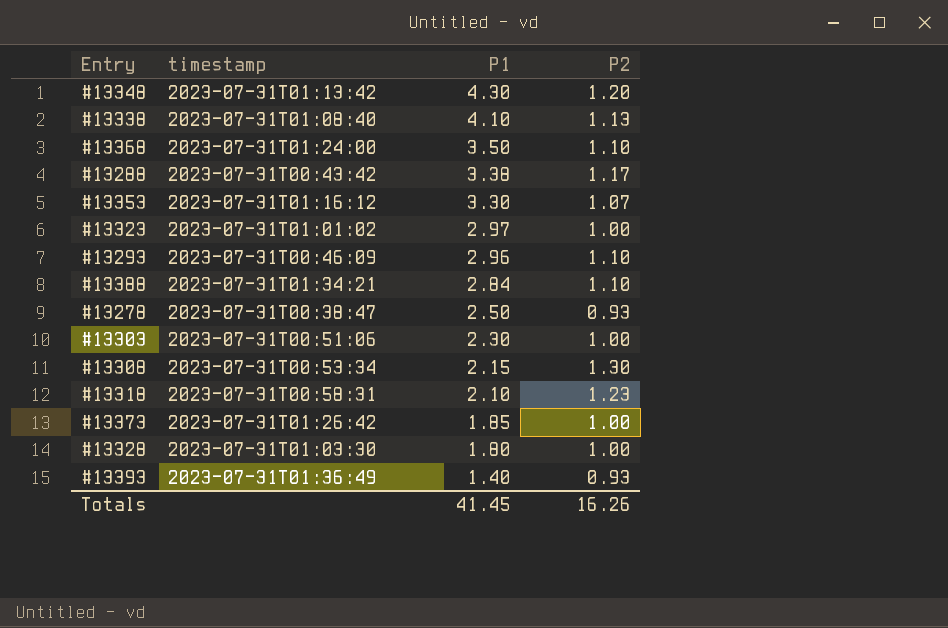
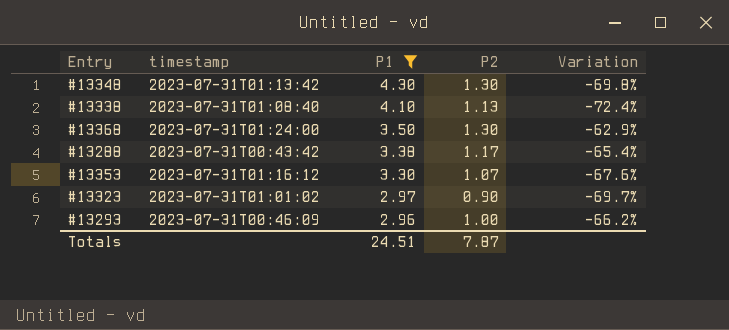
filter: none -> P1 >= 2.96
column Variation | formula: none -> ([P2] - [P1]) / [P1]
#13348 | P2: 1.20 -> 1.30
#13368 | P2: 1.10 -> 1.30
#13323 | P2: 1.00 -> 0.90
#13293 | P2: 1.10 -> 1.00
Totals | P1: 41.45 -> 24.51
Totals | P2: 16.26 -> 7.87

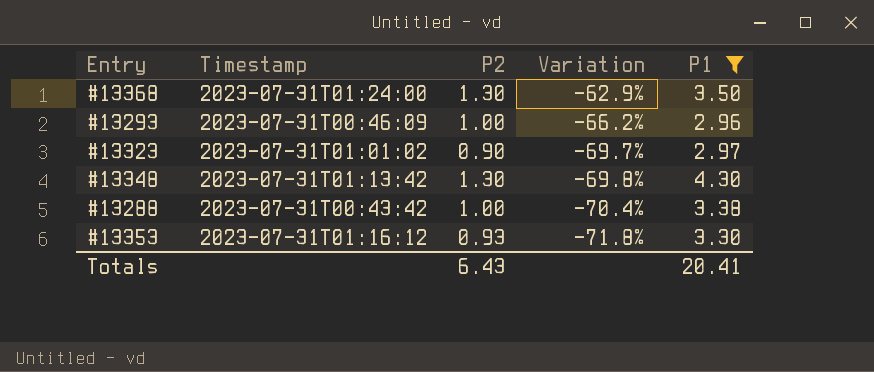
row order: P1 descending -> Variation descending
column name: timestamp -> Timestamp
column P1 | position: 3 -> 5
row #13338: 2023-07-31T01:08:40 | 4.10 | 1.13 | -72.4% -> none
#13288 | P2: 1.17 -> 1.00
#13288 | Variation: -65.4% -> -70.4%
#13353 | P2: 1.07 -> 0.93
#13353 | Variation: -67.6% -> -71.8%
Totals | P2: 7.87 -> 6.43
Totals | P1: 24.51 -> 20.41

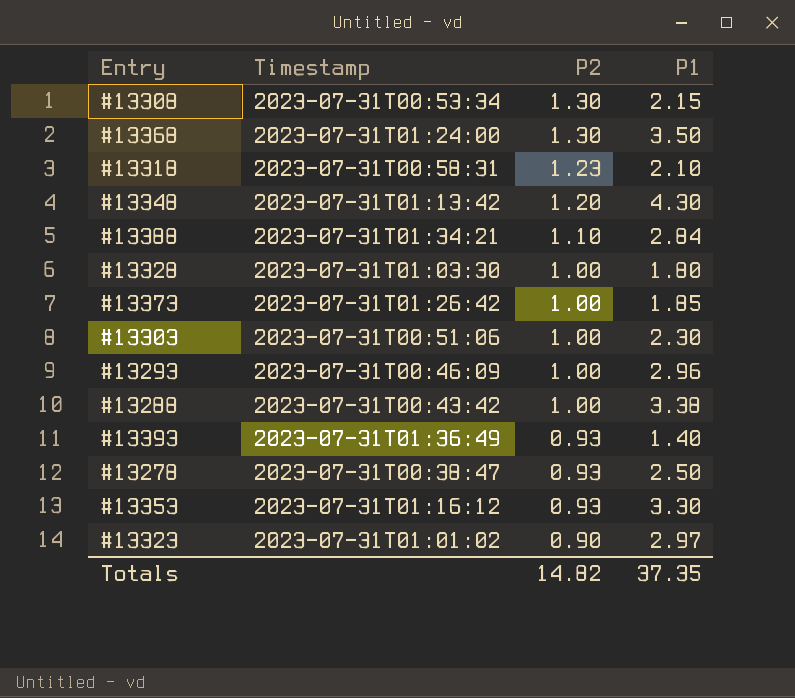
filter: P1 >= 2.96 -> none
row order: Variation descending -> P2 descending
column Variation | formula: ([P2] - [P1]) / [P1] -> none
#13348 | P2: 1.30 -> 1.20
Totals | P2: 6.43 -> 14.82
Totals | P1: 20.41 -> 37.35

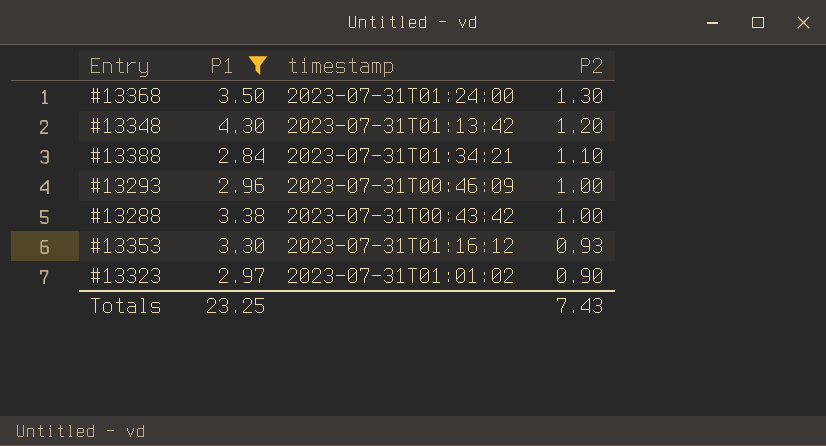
filter: none -> P1 >= 2.84
column P1 | position: 4 -> 2
column name: Timestamp -> timestamp
Totals | P1: 37.35 -> 23.25
Totals | P2: 14.82 -> 7.43

